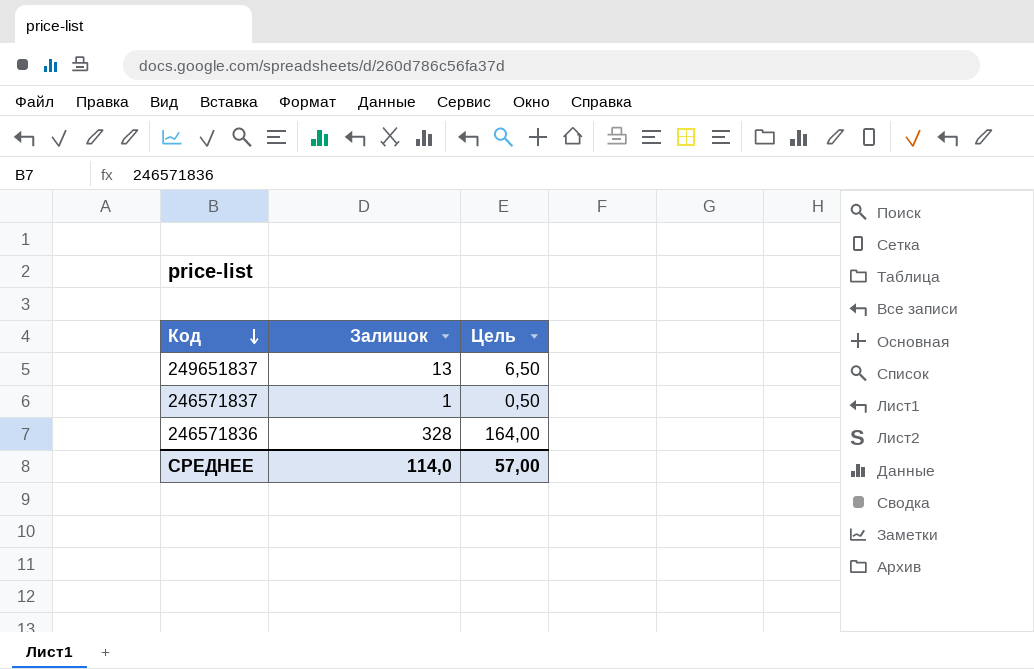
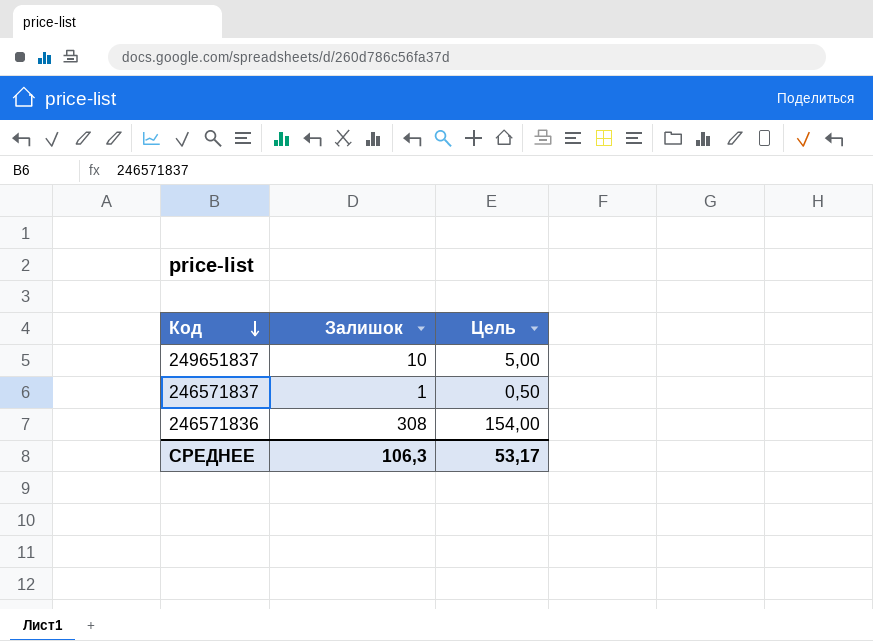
249651837 | Залишок: 13 -> 10
249651837 | Цель: 6,50 -> 5,00
246571836 | Залишок: 328 -> 308
246571836 | Цель: 164,00 -> 154,00
СРЕДНЕЕ | Залишок: 114,0 -> 106,3
СРЕДНЕЕ | Цель: 57,00 -> 53,17

